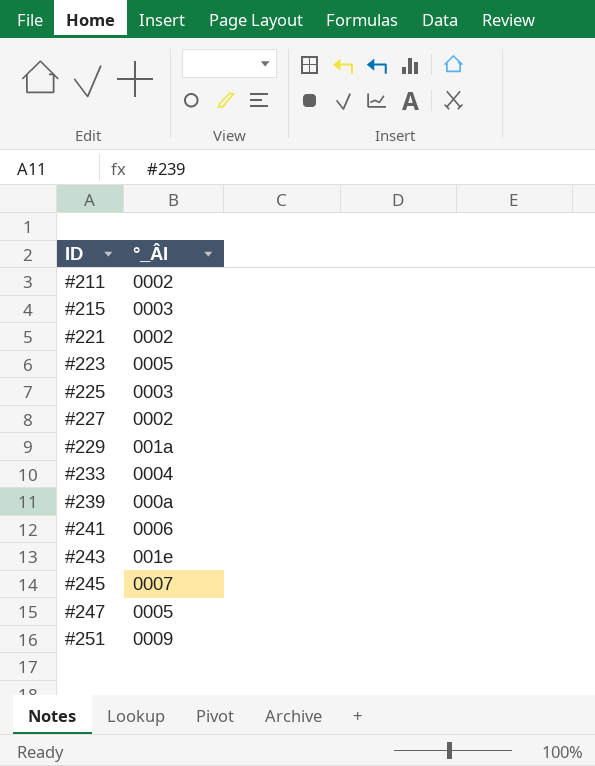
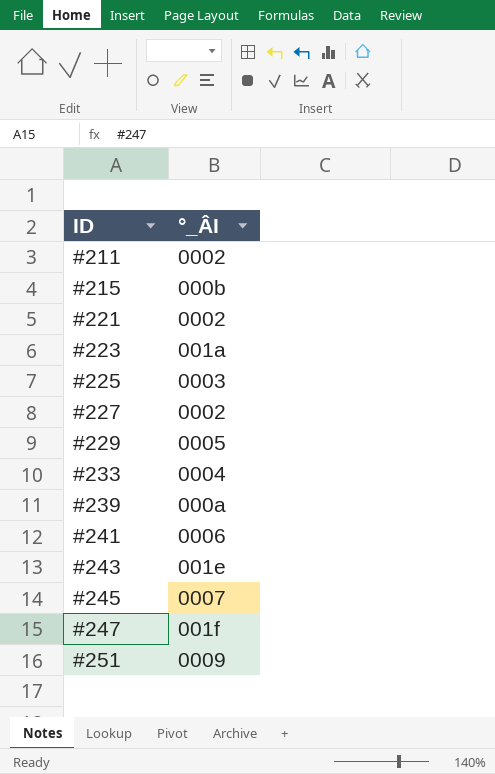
#215 | °_ÂI: 0003 -> 000b
#223 | °_ÂI: 0005 -> 001a
#229 | °_ÂI: 001a -> 0005
#247 | °_ÂI: 0005 -> 001f

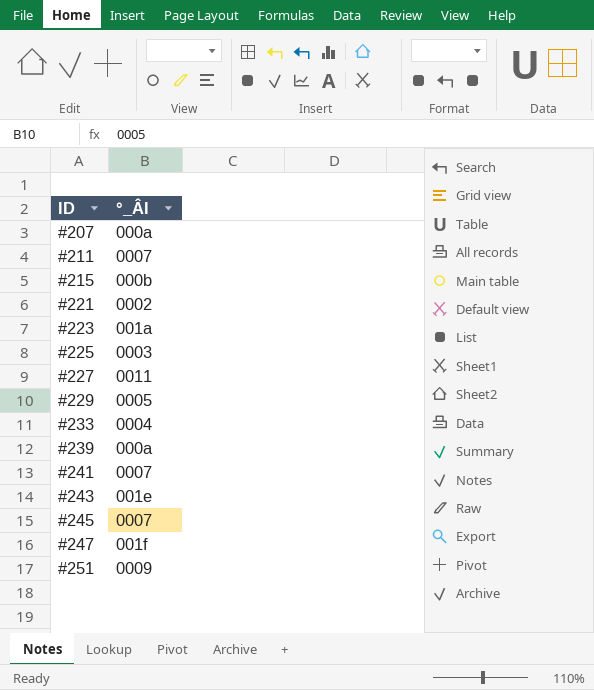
row #207: none -> 000a
#211 | °_ÂI: 0002 -> 0007
#227 | °_ÂI: 0002 -> 0011
#241 | °_ÂI: 0006 -> 0007

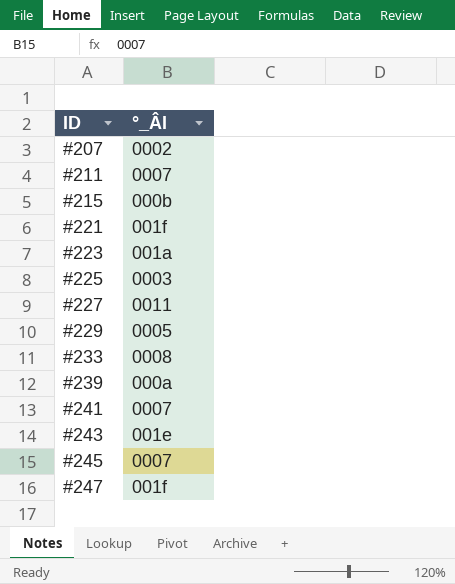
row #251: 0009 -> none
#207 | °_ÂI: 000a -> 0002
#221 | °_ÂI: 0002 -> 001f
#233 | °_ÂI: 0004 -> 0008

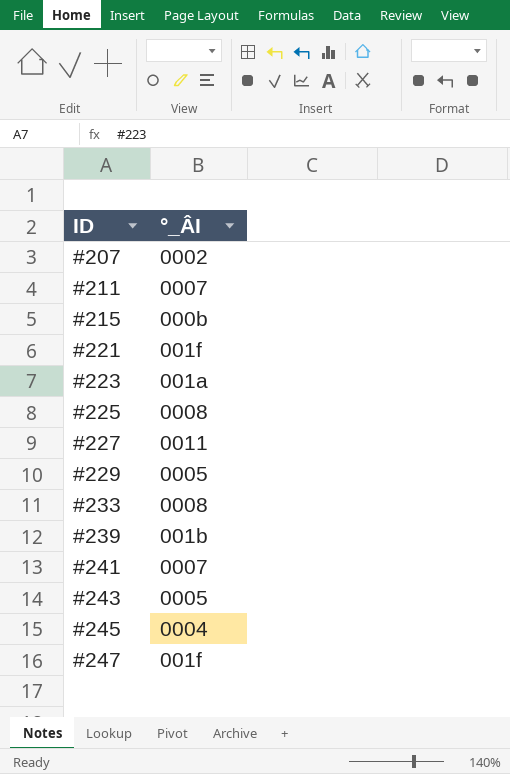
#225 | °_ÂI: 0003 -> 0008
#239 | °_ÂI: 000a -> 001b
#243 | °_ÂI: 001e -> 0005
#245 | °_ÂI: 0007 -> 0004

